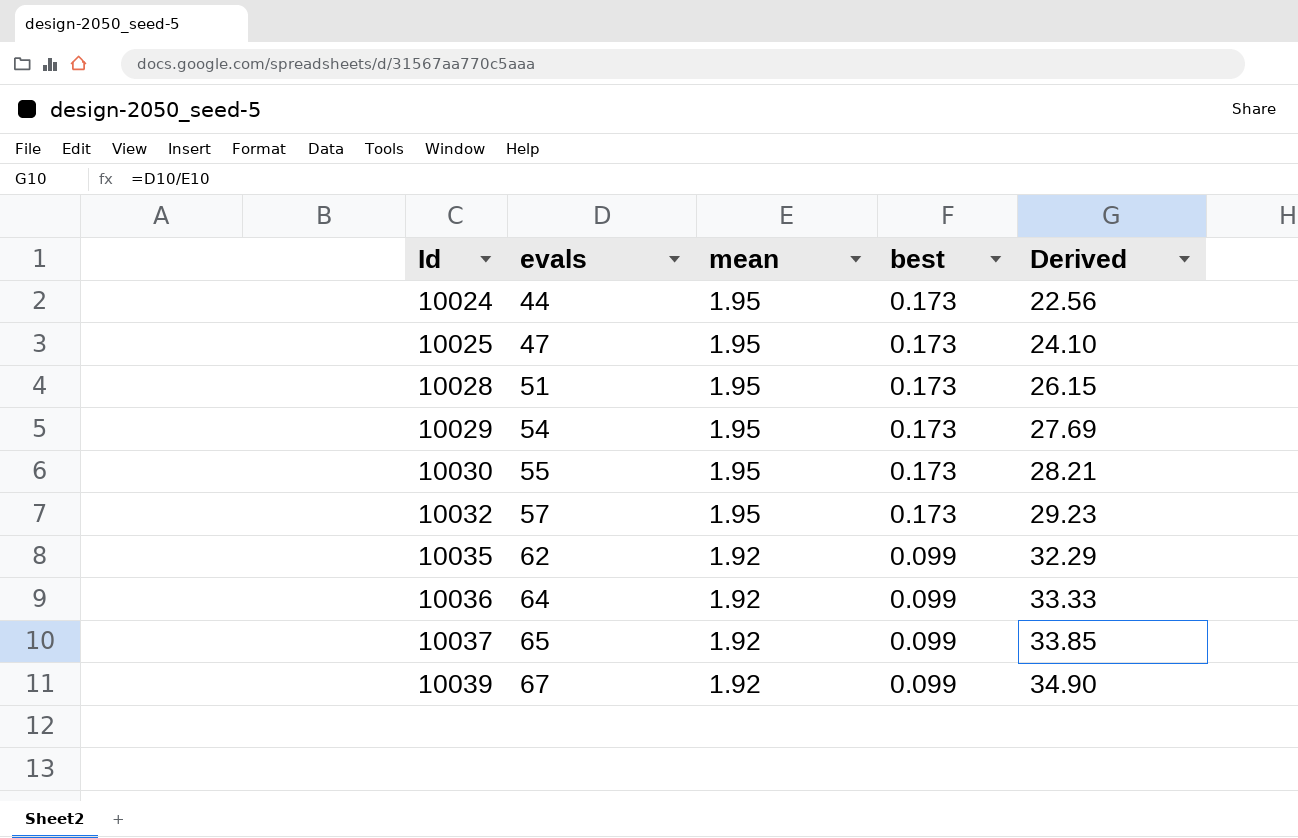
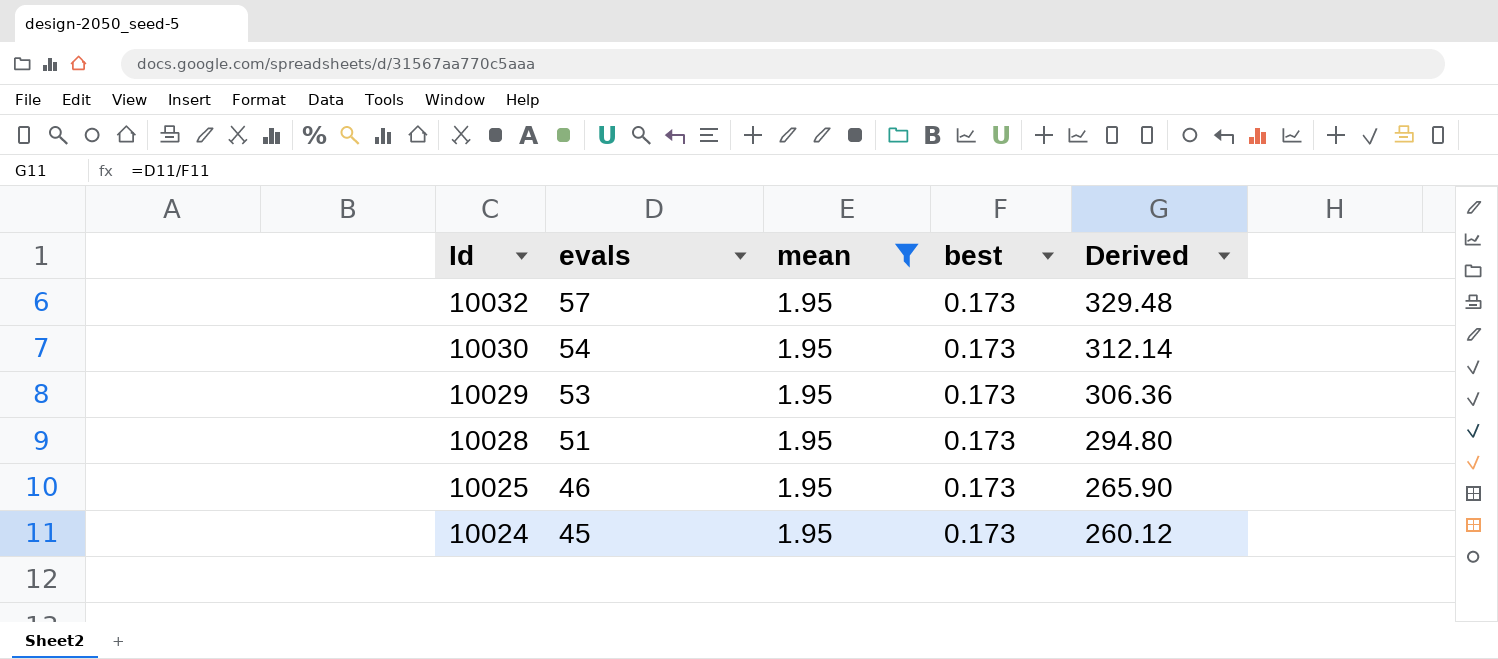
filter: none -> mean = 1.95
row order: Id ascending -> Id descending
column Derived | formula: [evals] / [mean] -> [evals] / [best]
10030 | evals: 55 -> 54
10029 | evals: 54 -> 53
10025 | evals: 47 -> 46
10024 | evals: 44 -> 45

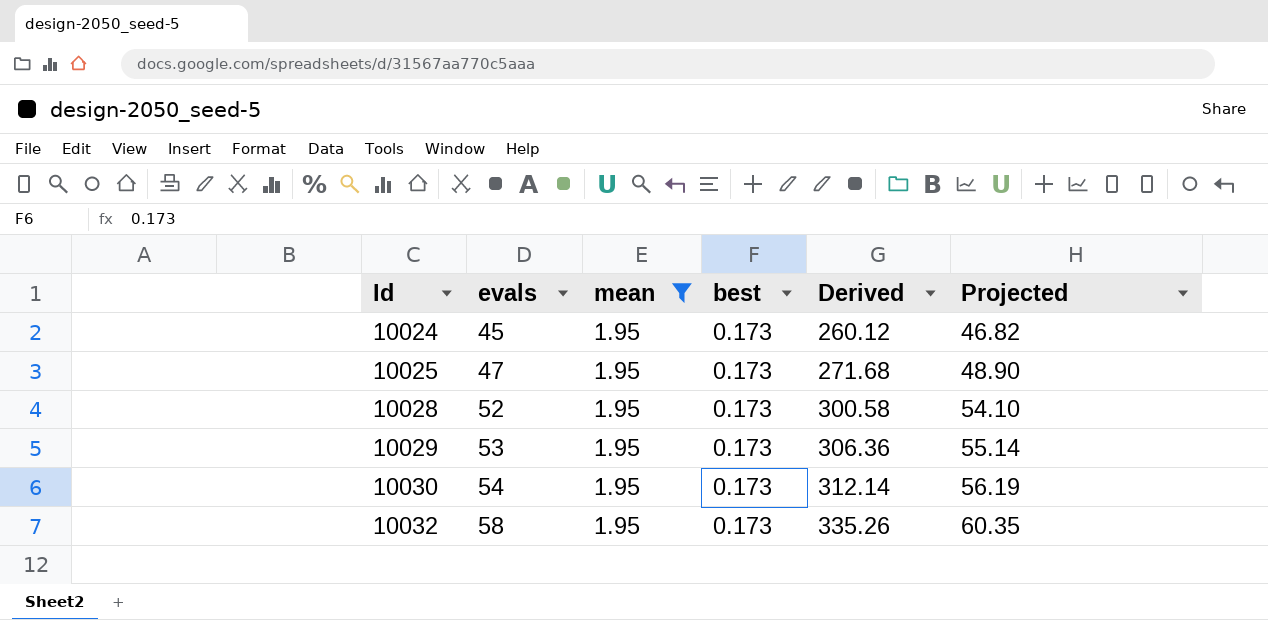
row order: Id descending -> Id ascending
column Projected | formula: none -> [Derived] * 0.18
10025 | evals: 46 -> 47
10025 | Derived: 265.90 -> 271.68
10028 | evals: 51 -> 52
10028 | Derived: 294.80 -> 300.58
10032 | evals: 57 -> 58
10032 | Derived: 329.48 -> 335.26

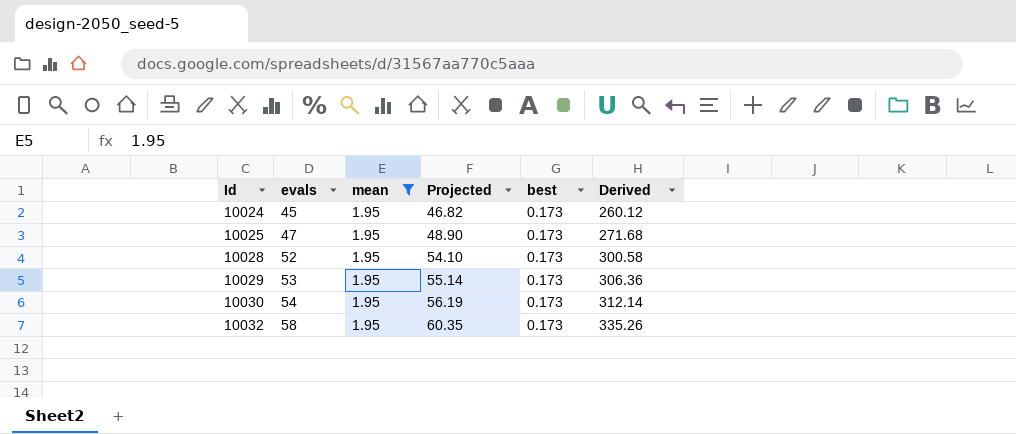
column Projected | position: 6 -> 4

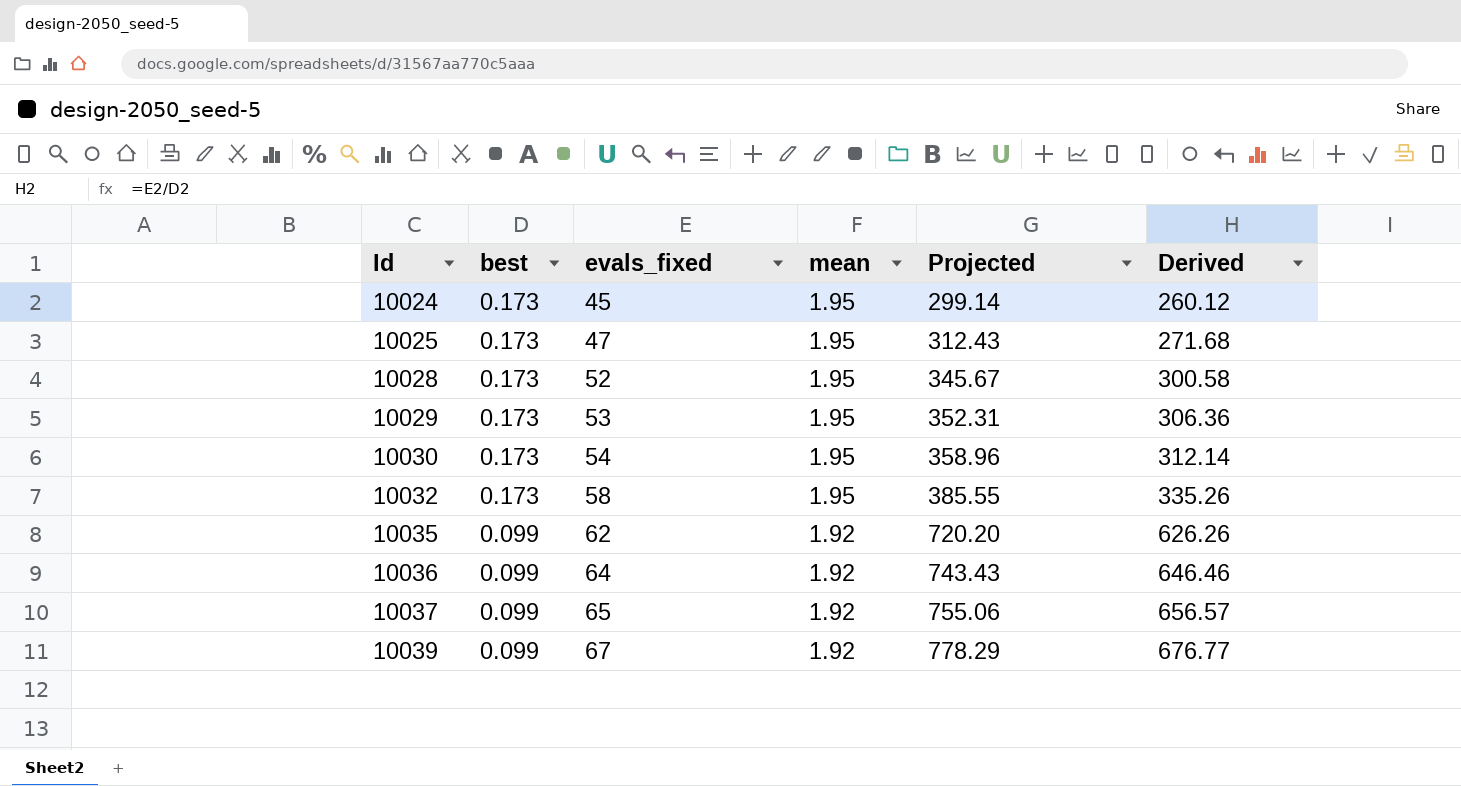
filter: mean = 1.95 -> none
column best | position: 5 -> 2
column name: evals -> evals_fixed
column Projected | formula: [Derived] * 0.18 -> [Derived] * 1.15

